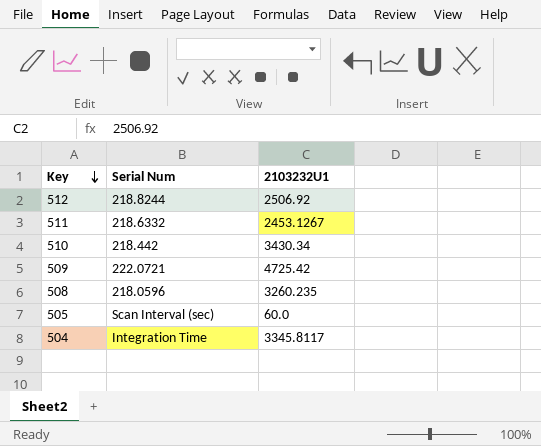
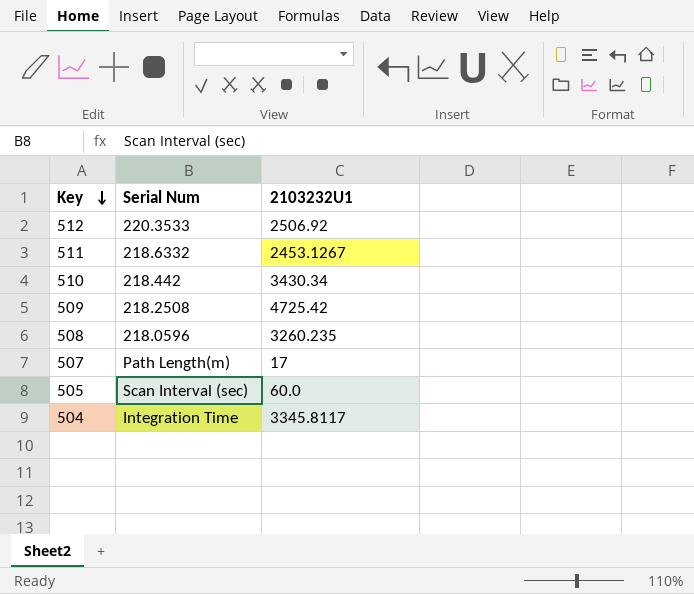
512 | Serial Num: 218.8244 -> 220.3533
509 | Serial Num: 222.0721 -> 218.2508
row 507: none -> Path Length(m) | 17

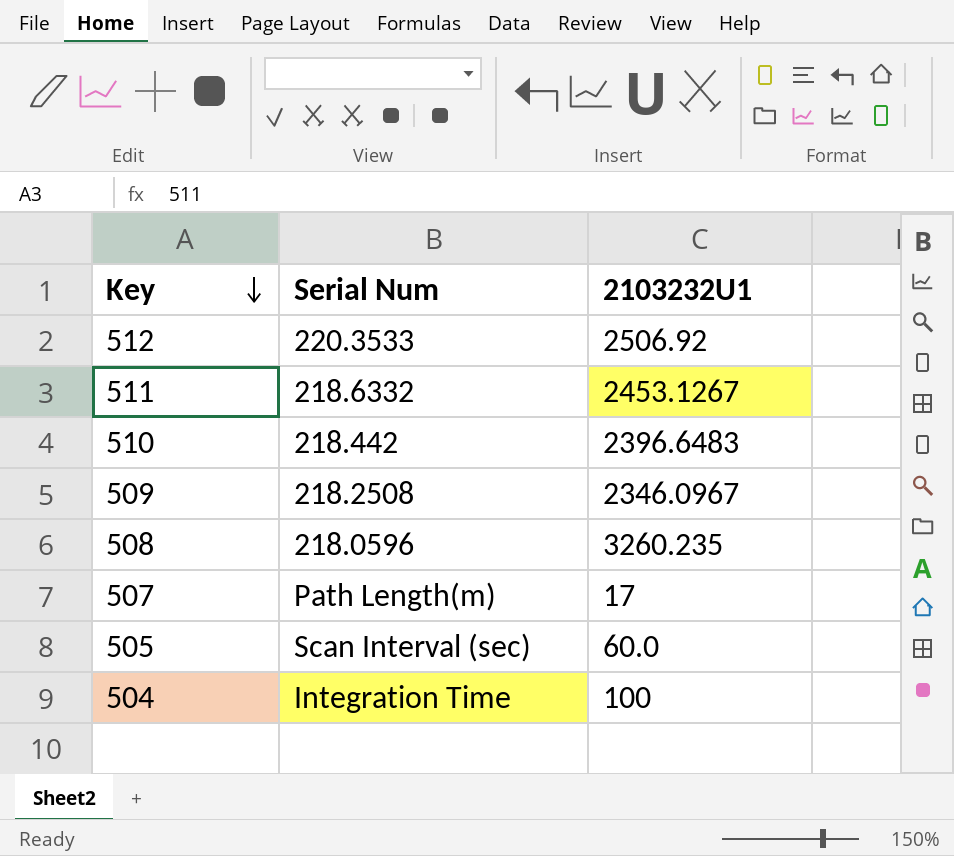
510 | 2103232U1: 3430.34 -> 2396.6483
509 | 2103232U1: 4725.42 -> 2346.0967
504 | 2103232U1: 3345.8117 -> 100

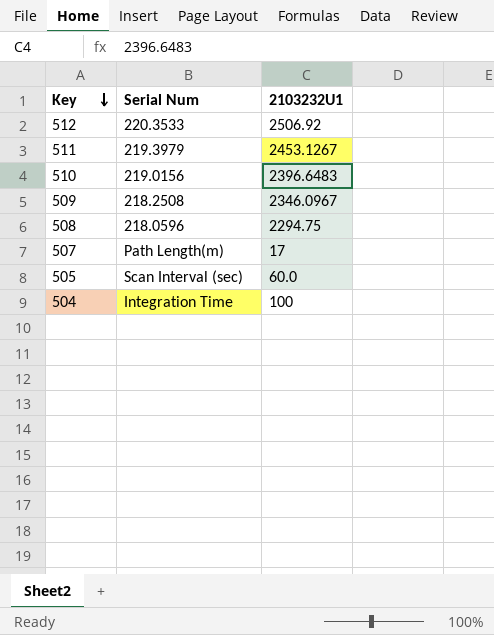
511 | Serial Num: 218.6332 -> 219.3979
510 | Serial Num: 218.442 -> 219.0156
508 | 2103232U1: 3260.235 -> 2294.75

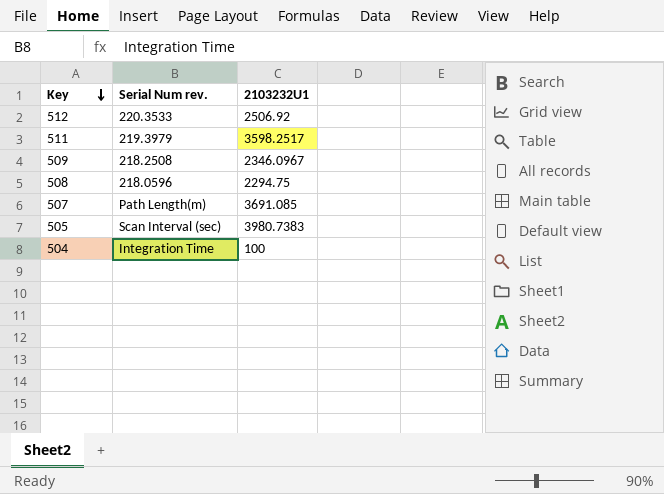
column name: Serial Num -> Serial Num rev.
row 510: 219.0156 | 2396.6483 -> none
511 | 2103232U1: 2453.1267 -> 3598.2517
507 | 2103232U1: 17 -> 3691.085
505 | 2103232U1: 60.0 -> 3980.7383

